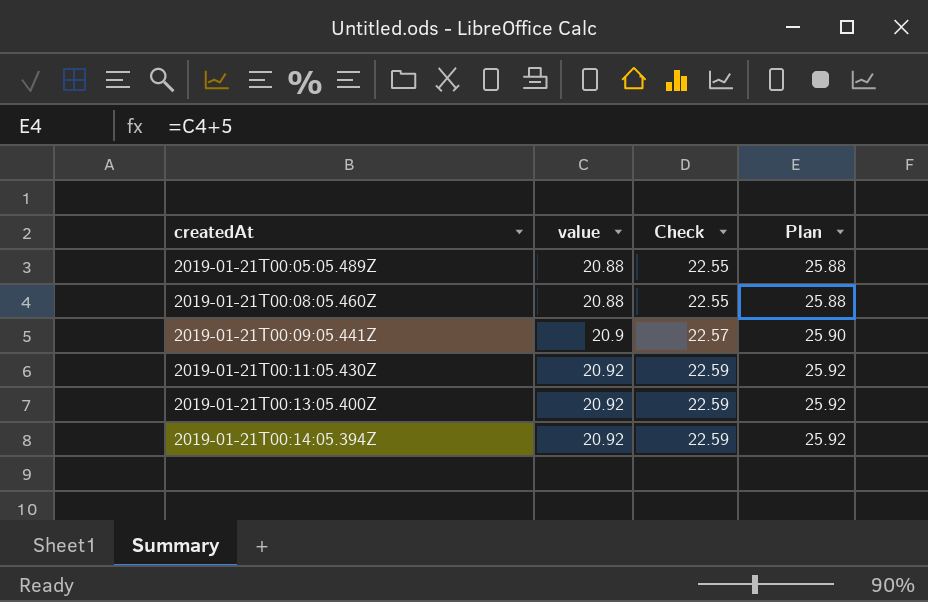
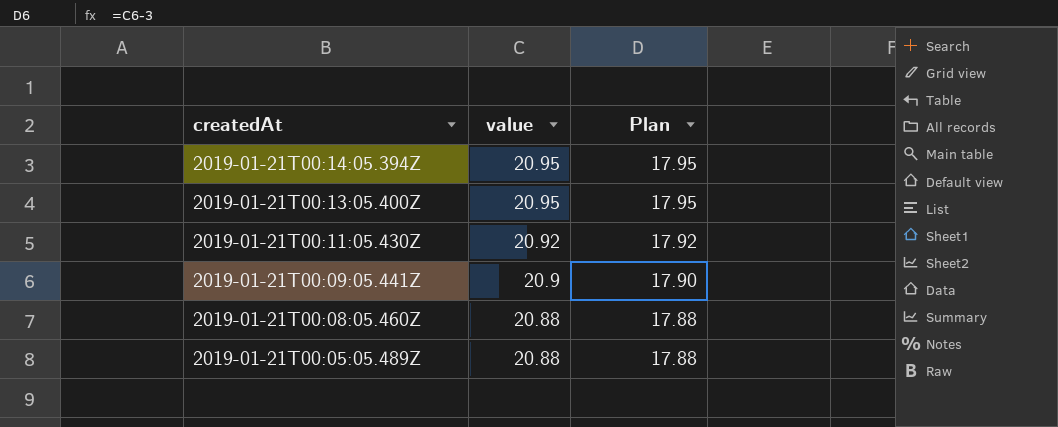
row order: createdAt ascending -> createdAt descending
column Check | formula: [value] * 1.08 -> none
column Plan | formula: [value] + 5 -> [value] - 3
2019-01-21T00:14:05.394Z | value: 20.92 -> 20.95
2019-01-21T00:13:05.400Z | value: 20.92 -> 20.95

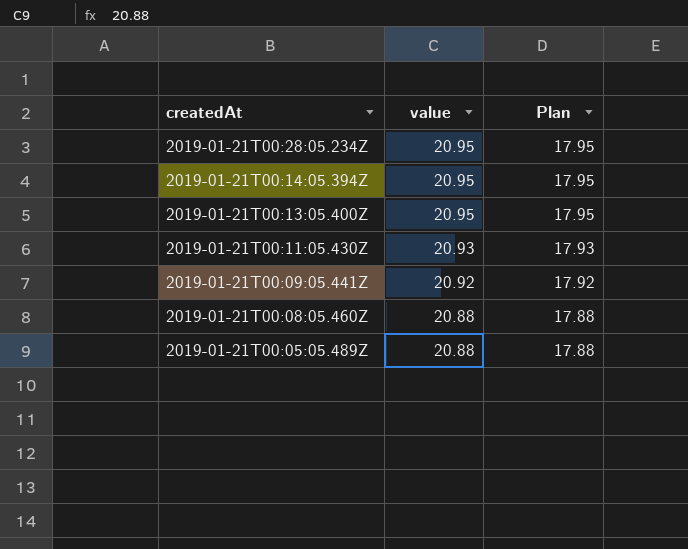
row 2019-01-21T00:28:05.234Z: none -> 20.95 | 17.95
2019-01-21T00:11:05.430Z | value: 20.92 -> 20.93
2019-01-21T00:11:05.430Z | Plan: 17.92 -> 17.93
2019-01-21T00:09:05.441Z | value: 20.9 -> 20.92
2019-01-21T00:09:05.441Z | Plan: 17.90 -> 17.92

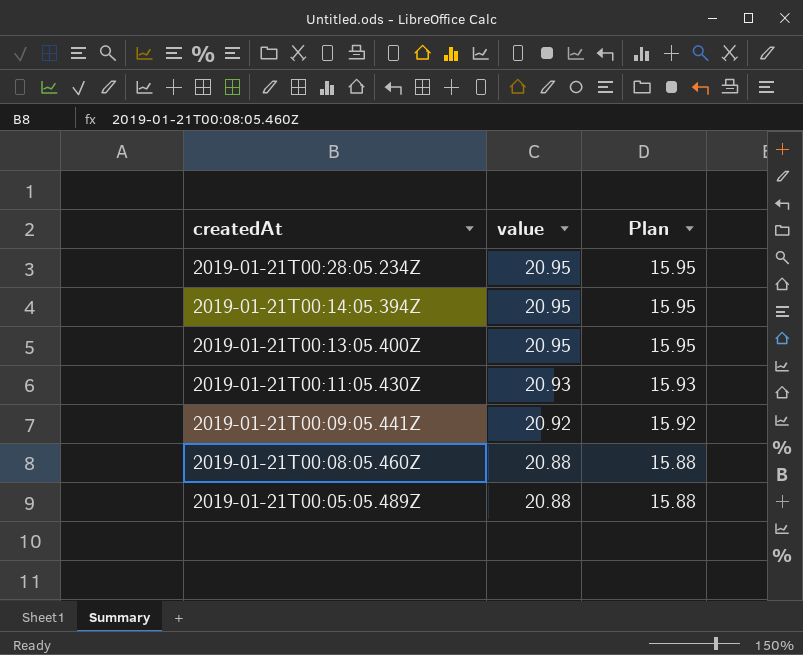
column Plan | formula: [value] - 3 -> [value] - 5

